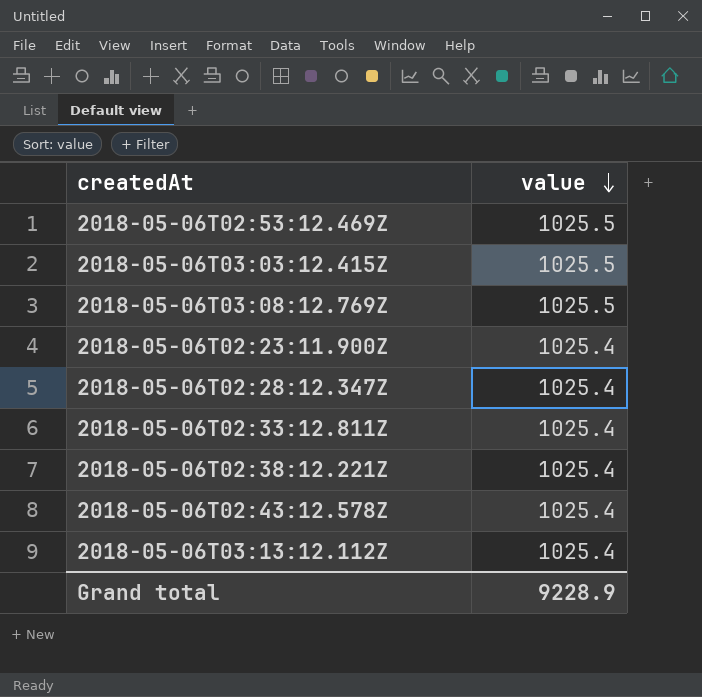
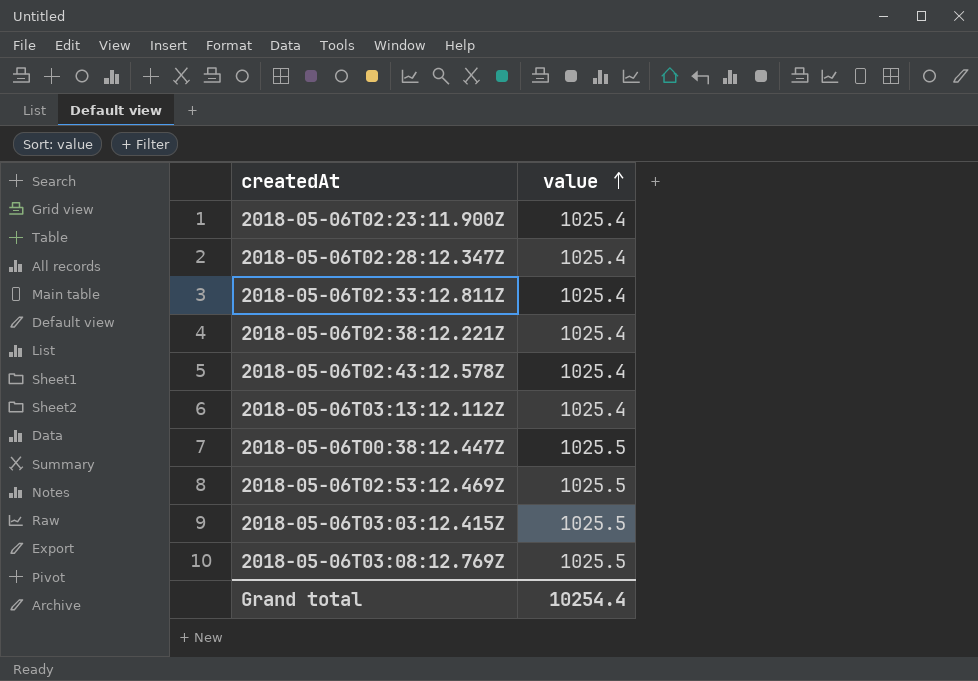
row order: value descending -> value ascending
row 2018-05-06T00:38:12.447Z: none -> 1025.5
Grand total | value: 9228.9 -> 10254.4

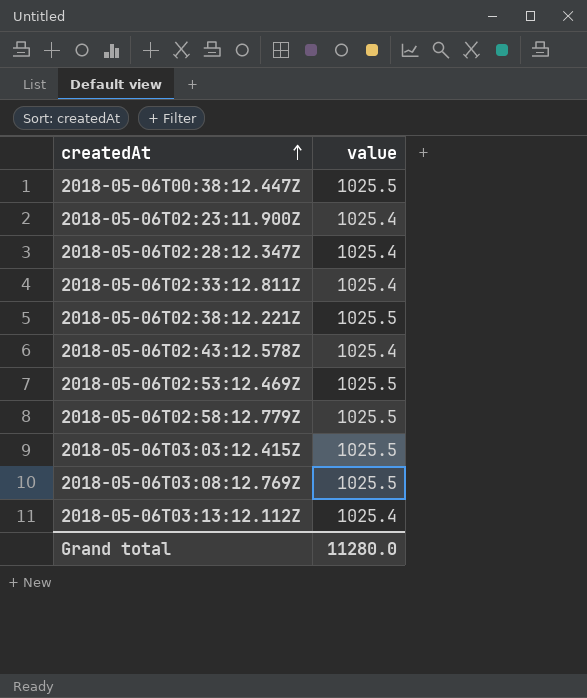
row order: value ascending -> createdAt ascending
2018-05-06T02:38:12.221Z | value: 1025.4 -> 1025.5
row 2018-05-06T02:58:12.779Z: none -> 1025.5
Grand total | value: 10254.4 -> 11280.0

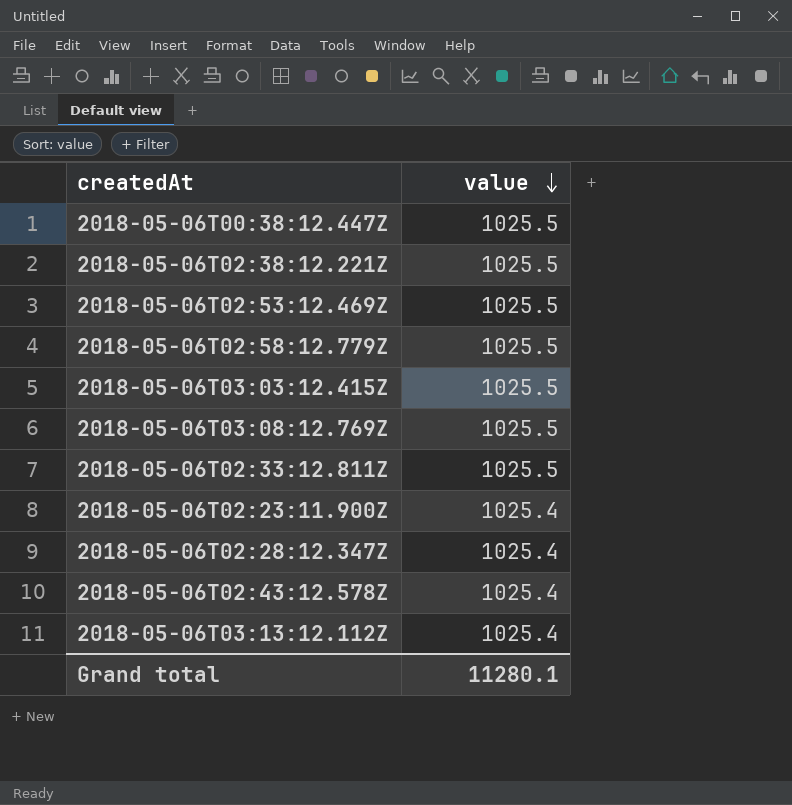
row order: createdAt ascending -> value descending
2018-05-06T02:33:12.811Z | value: 1025.4 -> 1025.5
Grand total | value: 11280.0 -> 11280.1

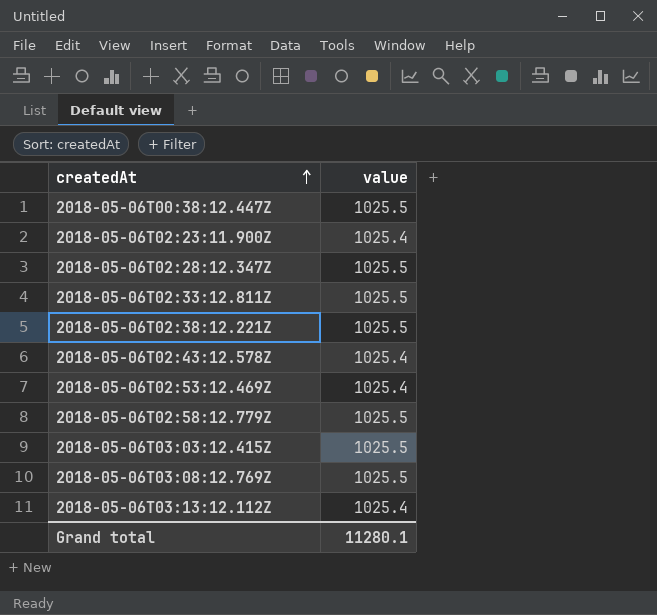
row order: value descending -> createdAt ascending
2018-05-06T02:28:12.347Z | value: 1025.4 -> 1025.5
2018-05-06T02:53:12.469Z | value: 1025.5 -> 1025.4

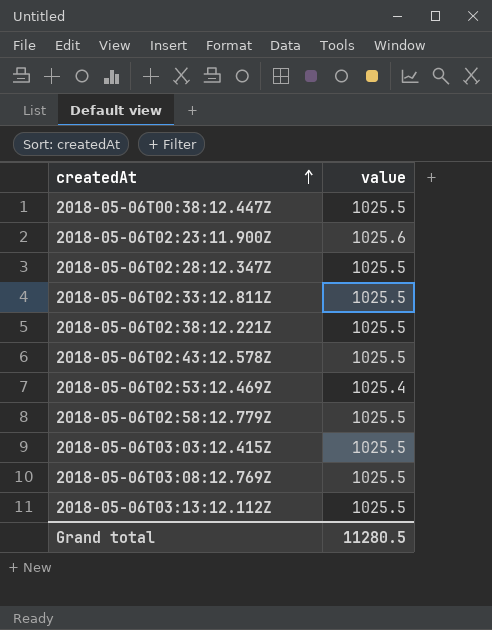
2018-05-06T02:23:11.900Z | value: 1025.4 -> 1025.6
2018-05-06T02:43:12.578Z | value: 1025.4 -> 1025.5
2018-05-06T03:13:12.112Z | value: 1025.4 -> 1025.5
Grand total | value: 11280.1 -> 11280.5

